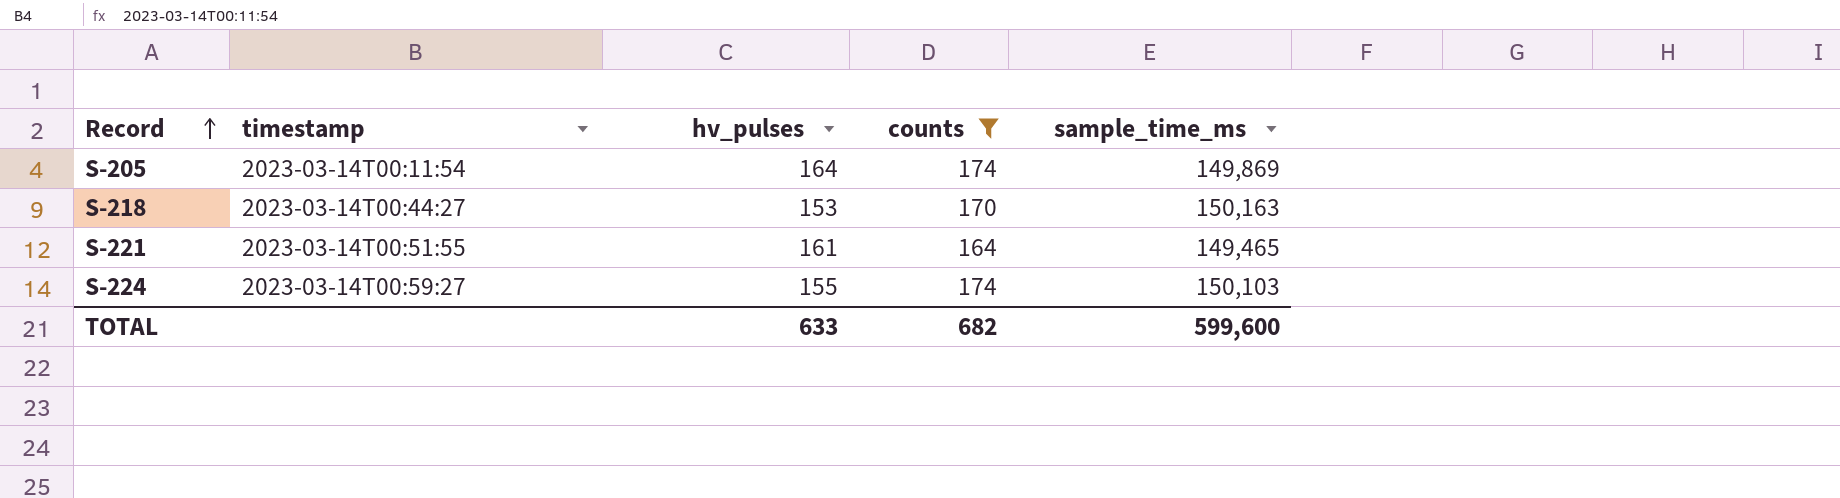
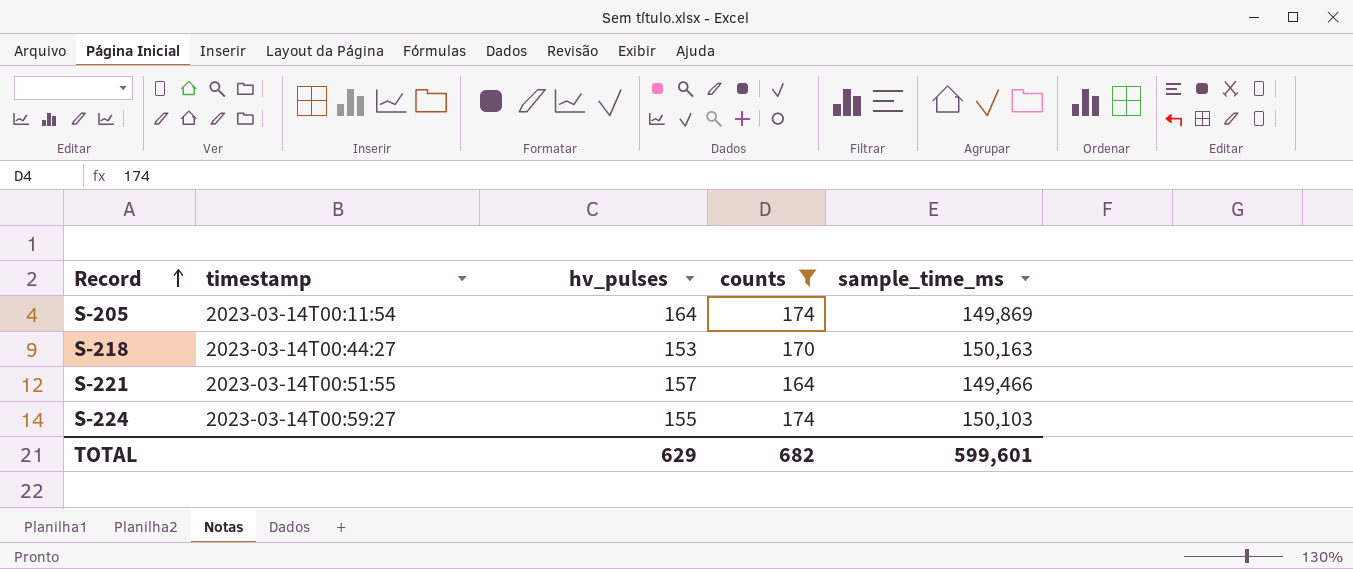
S-221 | hv_pulses: 161 -> 157
S-221 | sample_time_ms: 149,465 -> 149,466
TOTAL | hv_pulses: 633 -> 629
TOTAL | sample_time_ms: 599,600 -> 599,601

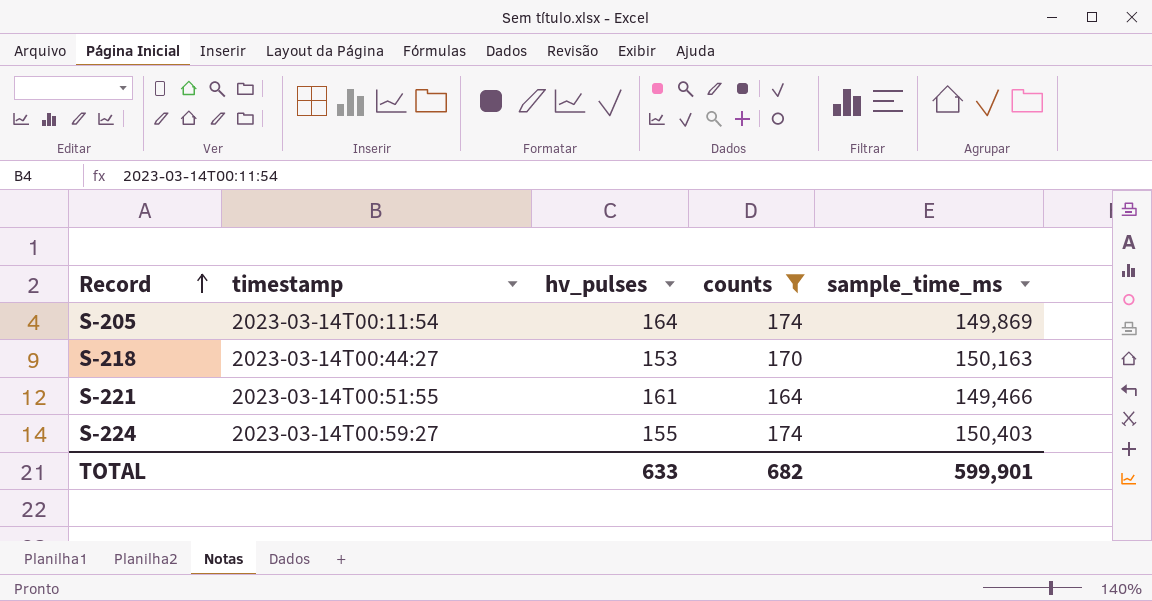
S-221 | hv_pulses: 157 -> 161
S-224 | sample_time_ms: 150,103 -> 150,403
TOTAL | hv_pulses: 629 -> 633
TOTAL | sample_time_ms: 599,601 -> 599,901

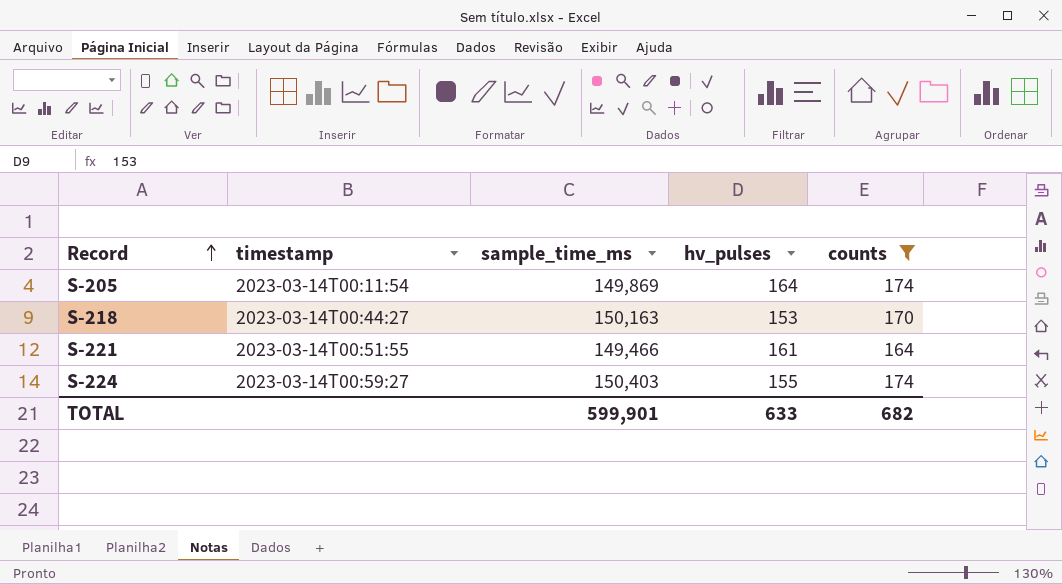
column sample_time_ms | position: 5 -> 3

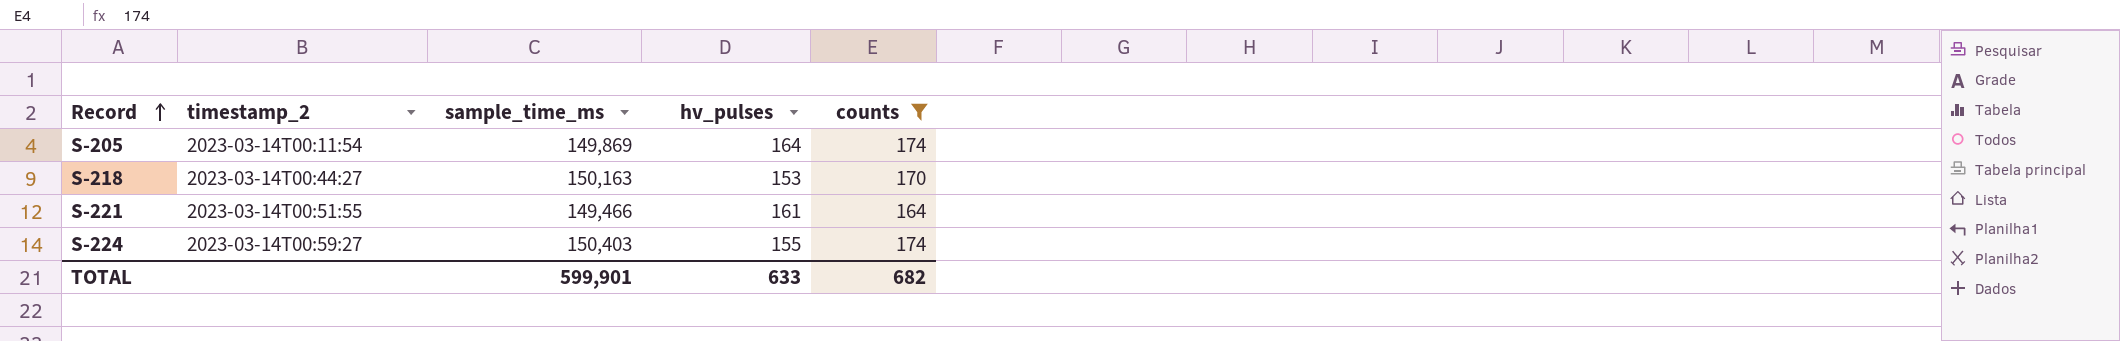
column name: timestamp -> timestamp_2

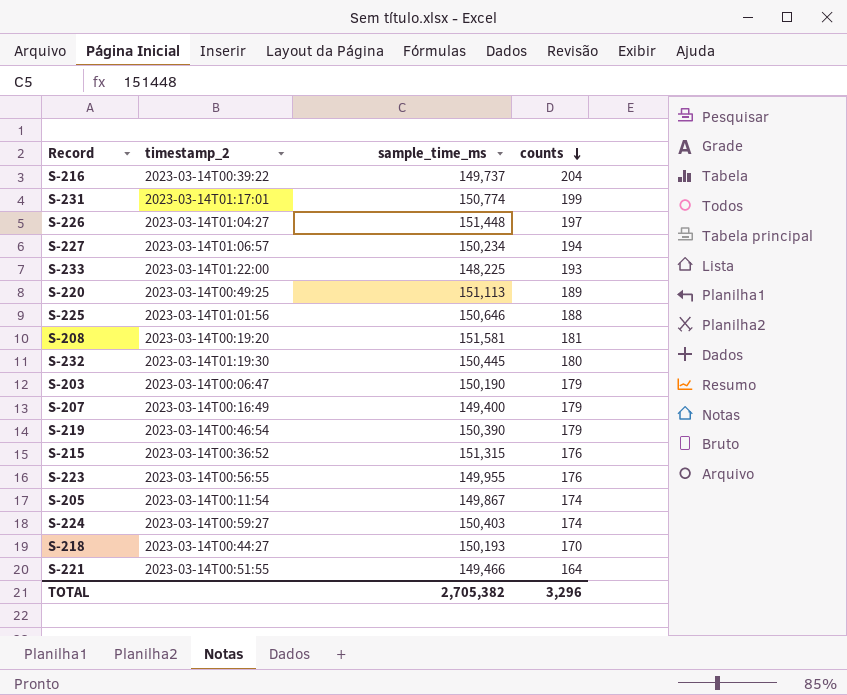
filter: counts <= 174 -> none
row order: Record ascending -> counts descending
column hv_pulses | position: 4 -> none
S-205 | sample_time_ms: 149,869 -> 149,867
S-218 | sample_time_ms: 150,163 -> 150,193
TOTAL | sample_time_ms: 599,901 -> 2,705,382
TOTAL | counts: 682 -> 3,296

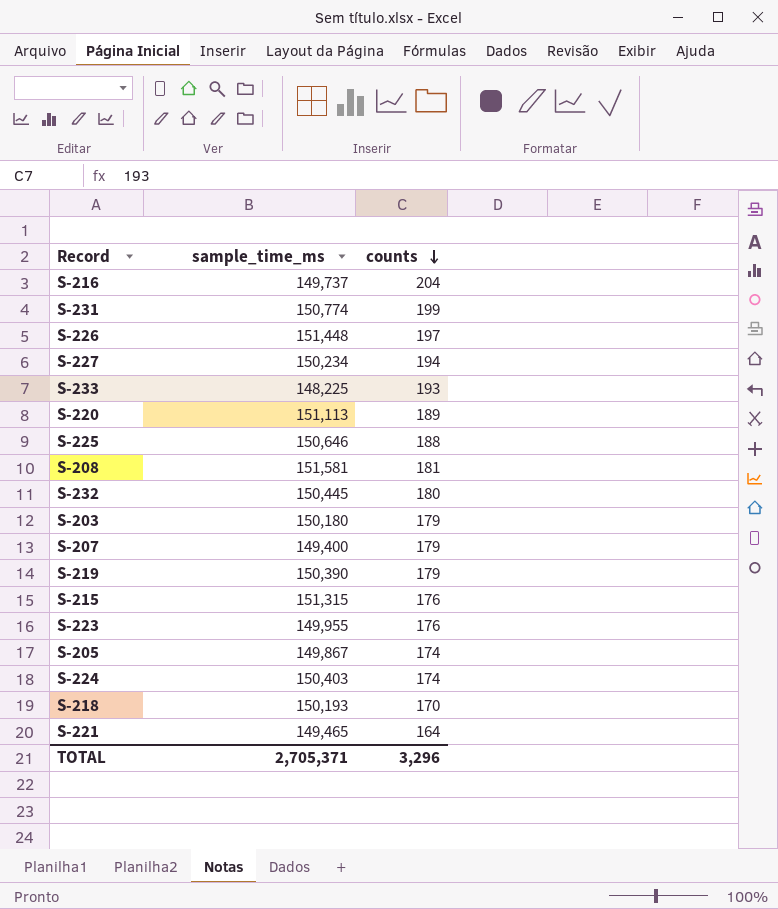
column timestamp_2 | position: 2 -> none
S-203 | sample_time_ms: 150,190 -> 150,180
S-221 | sample_time_ms: 149,466 -> 149,465
TOTAL | sample_time_ms: 2,705,382 -> 2,705,371

